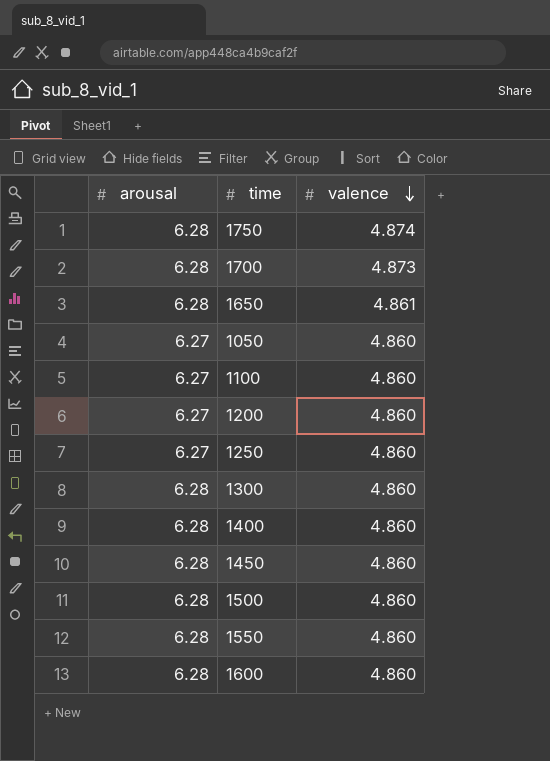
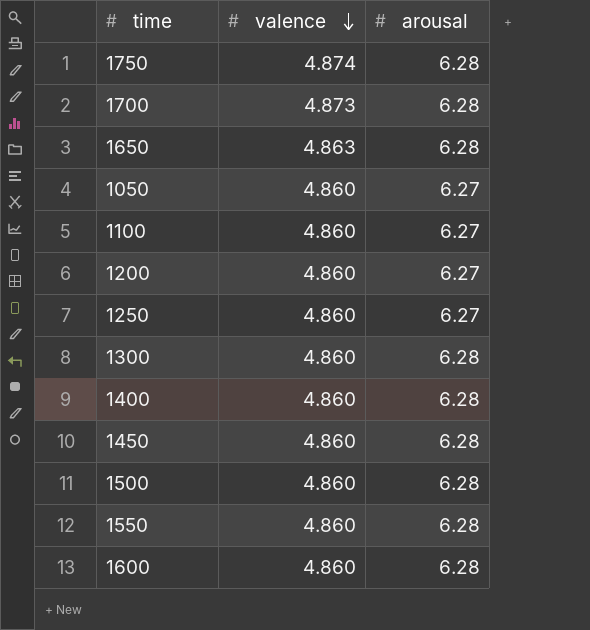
column arousal | position: 1 -> 3
1650 | valence: 4.861 -> 4.863

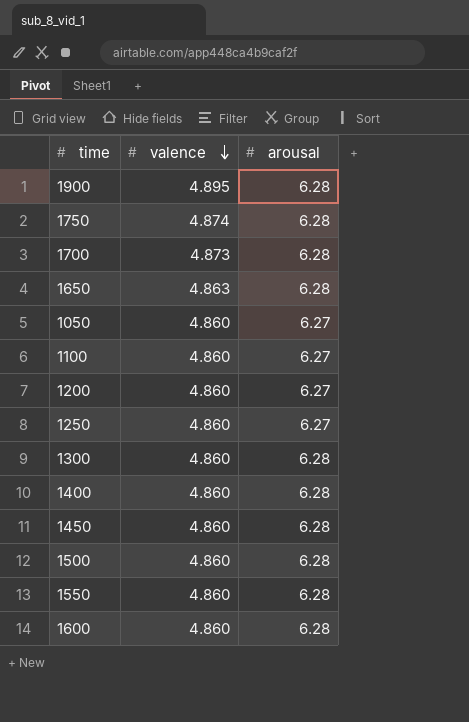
row 1900: none -> 4.895 | 6.28

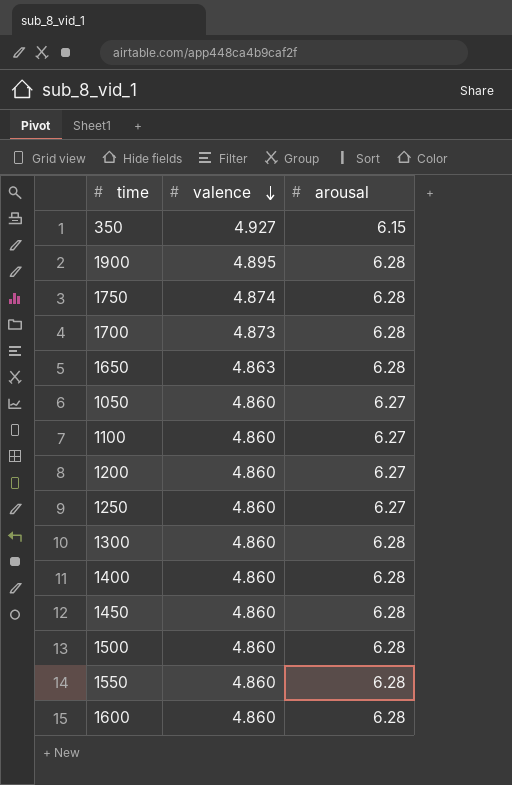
row 350: none -> 4.927 | 6.15

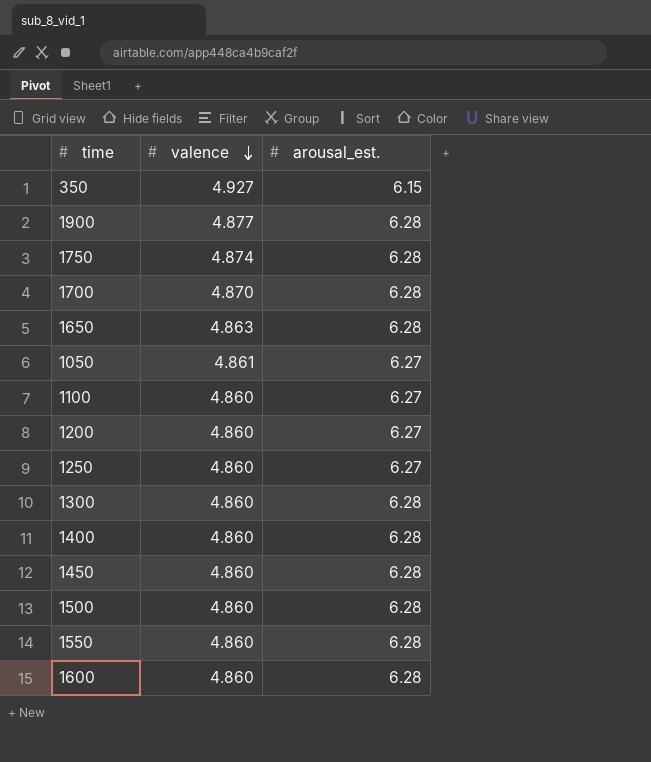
column name: arousal -> arousal_est.
1900 | valence: 4.895 -> 4.877
1700 | valence: 4.873 -> 4.870
1050 | valence: 4.860 -> 4.861

